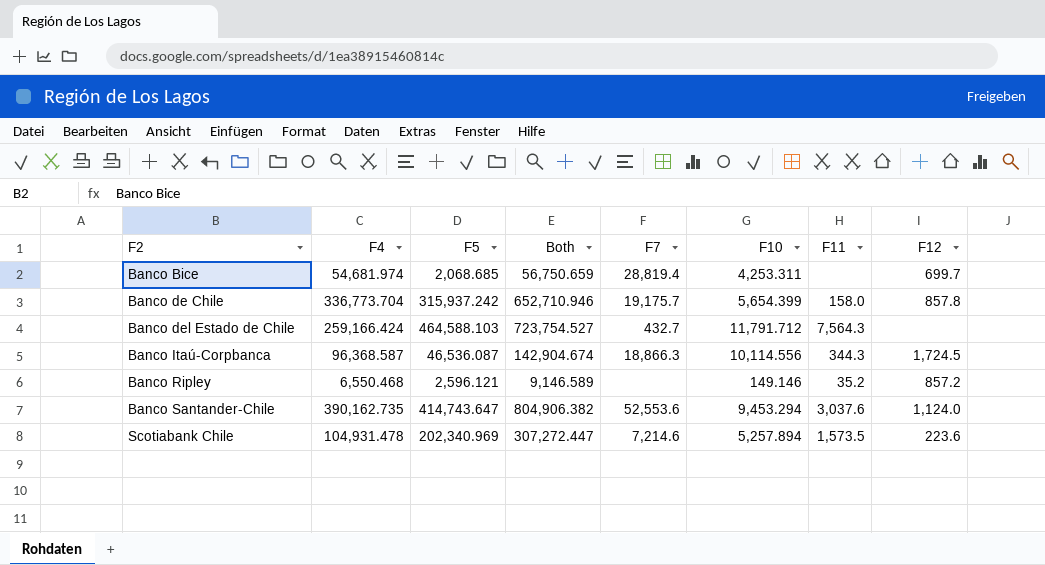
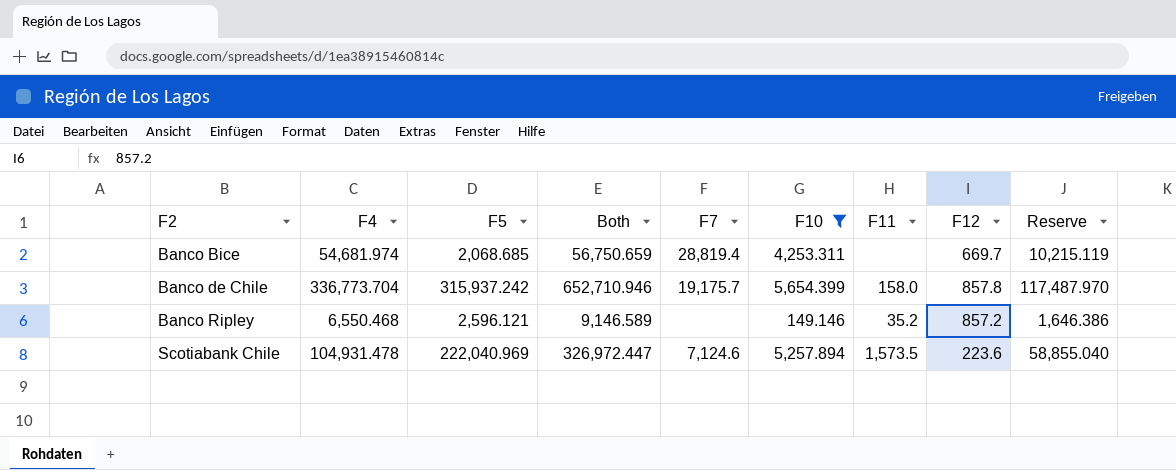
filter: none -> F10 <= 5,654.399
column Reserve | formula: none -> [Both] * 0.18
Banco Bice | F12: 699.7 -> 669.7
Scotiabank Chile | F5: 202,340.969 -> 222,040.969
Scotiabank Chile | Both: 307,272.447 -> 326,972.447
Scotiabank Chile | F7: 7,214.6 -> 7,124.6

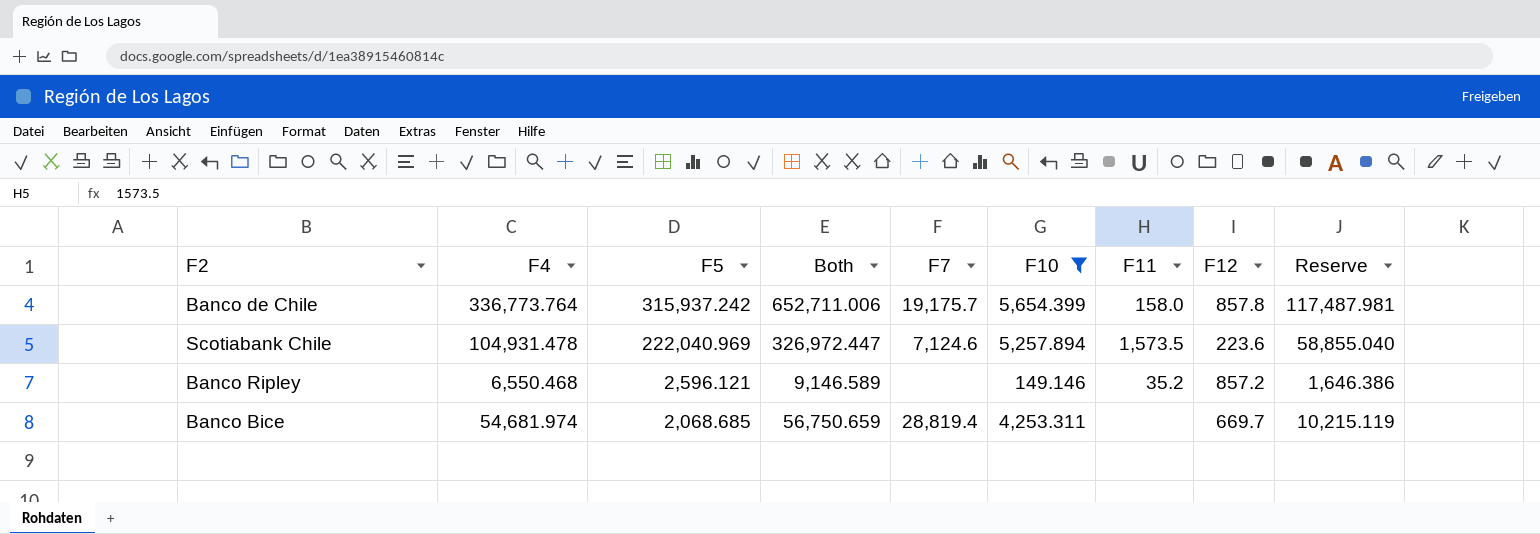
row order: F2 ascending -> F5 descending
Banco de Chile | F4: 336,773.704 -> 336,773.764
Banco de Chile | Both: 652,710.946 -> 652,711.006
Banco de Chile | Reserve: 117,487.970 -> 117,487.981

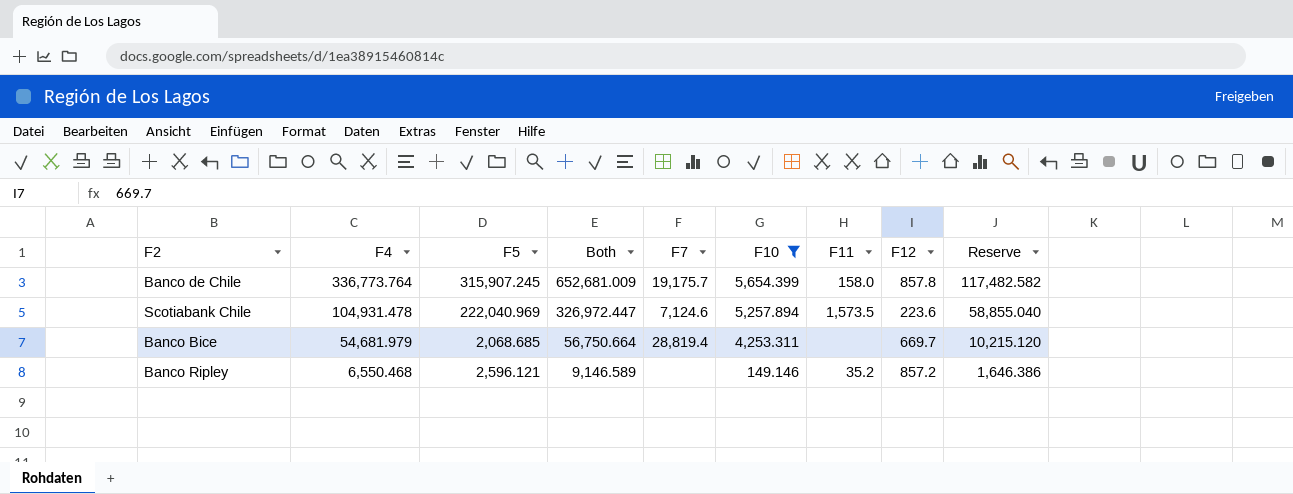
row order: F5 descending -> F4 descending
Banco de Chile | F5: 315,937.242 -> 315,907.245
Banco de Chile | Both: 652,711.006 -> 652,681.009
Banco de Chile | Reserve: 117,487.981 -> 117,482.582
Banco Bice | F4: 54,681.974 -> 54,681.979
Banco Bice | Both: 56,750.659 -> 56,750.664
Banco Bice | Reserve: 10,215.119 -> 10,215.120

